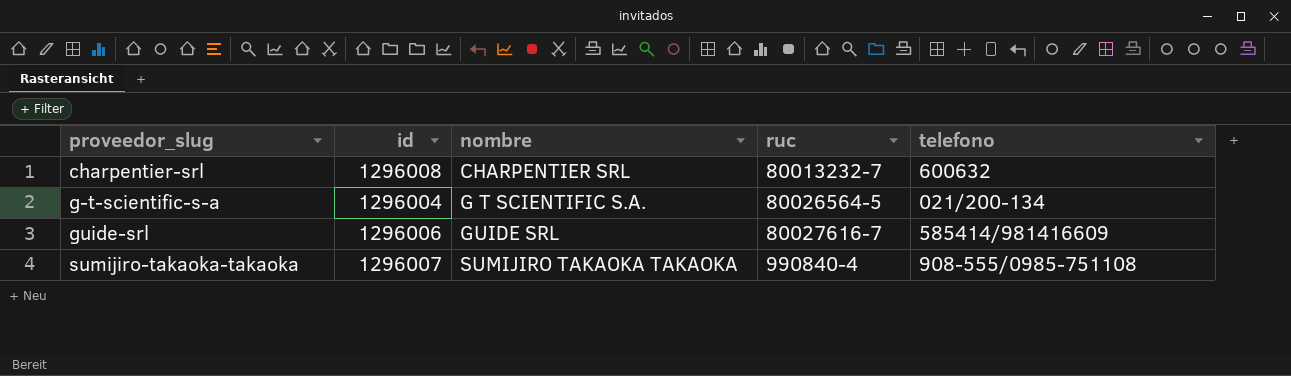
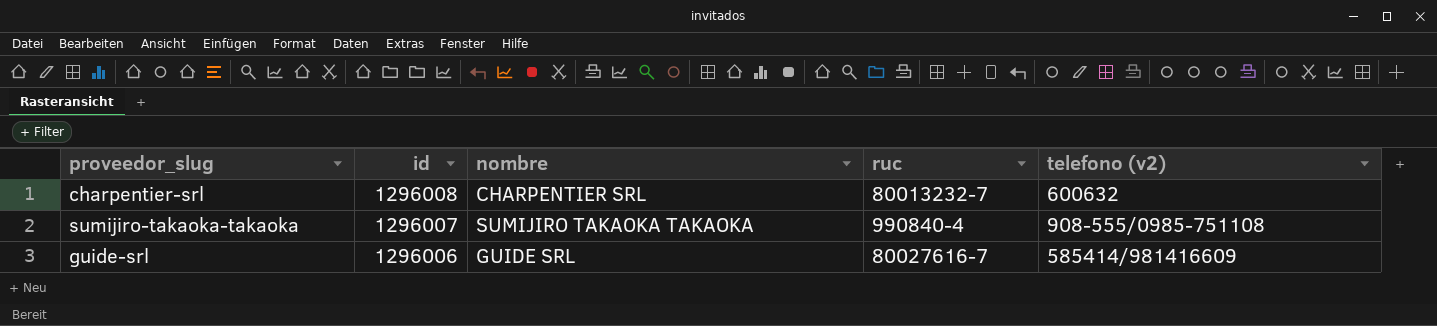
row order: proveedor_slug ascending -> id descending
column name: telefono -> telefono (v2)
row g-t-scientific-s-a: 1296004 | G T SCIENTIFIC S.A. | 80026564-5 | 021/200-134 -> none

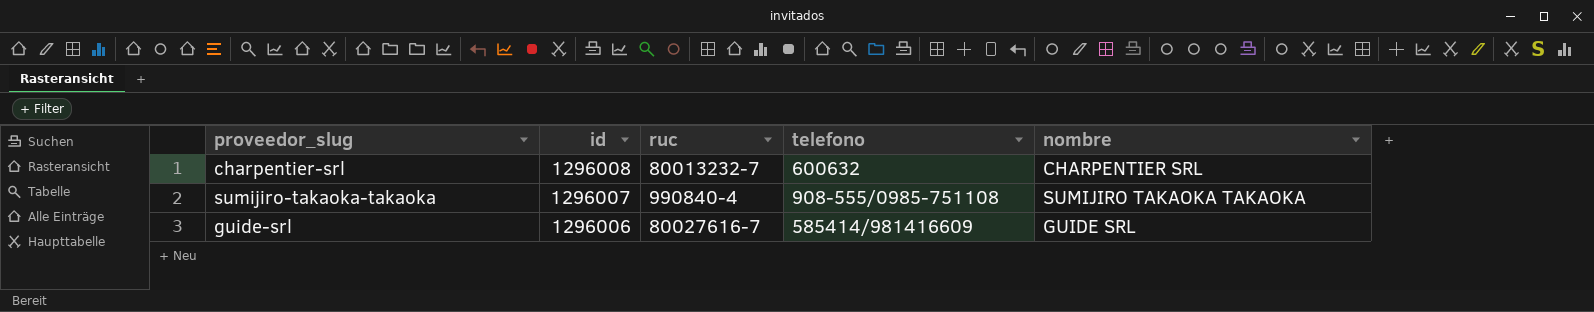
column name: telefono (v2) -> telefono
column nombre | position: 3 -> 5

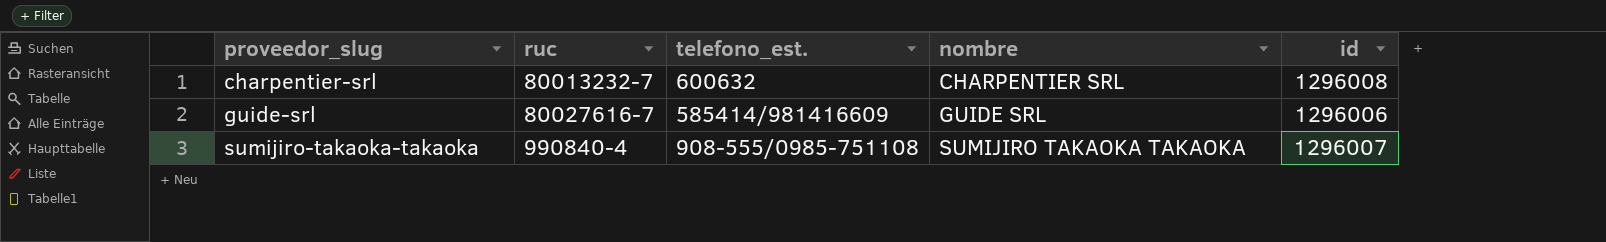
row order: id descending -> proveedor_slug ascending
column name: telefono -> telefono_est.
column id | position: 2 -> 5

